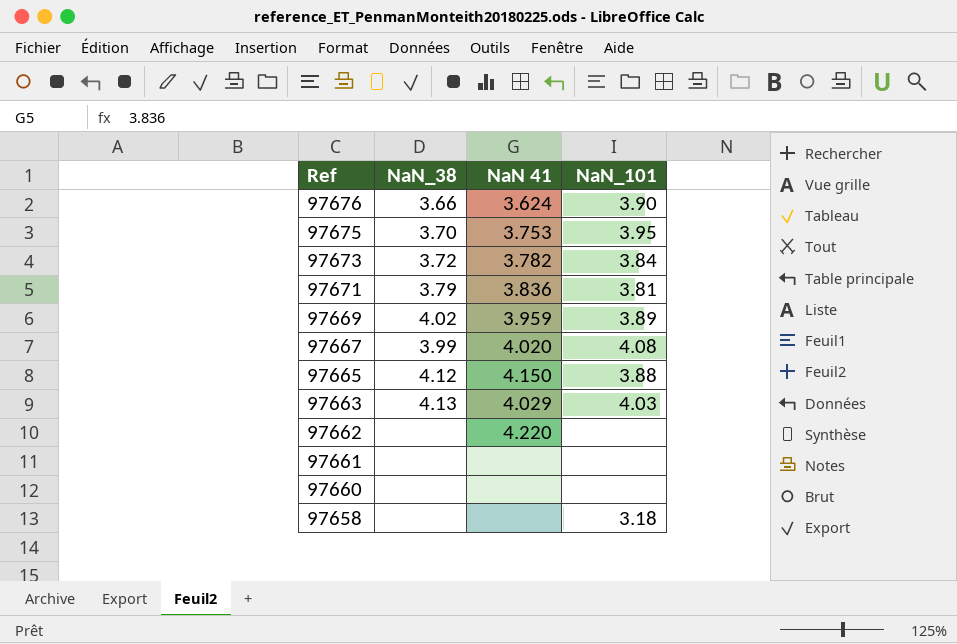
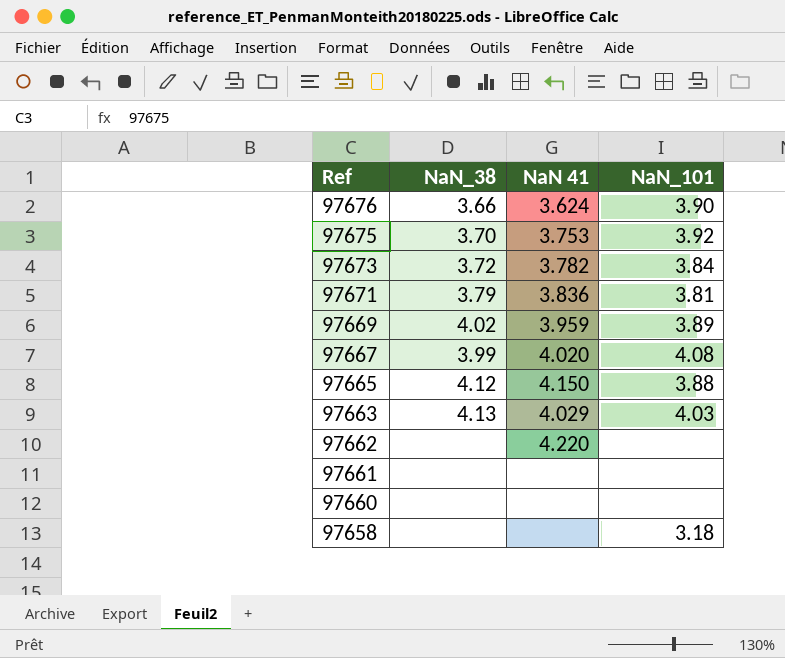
97675 | NaN_101: 3.95 -> 3.92

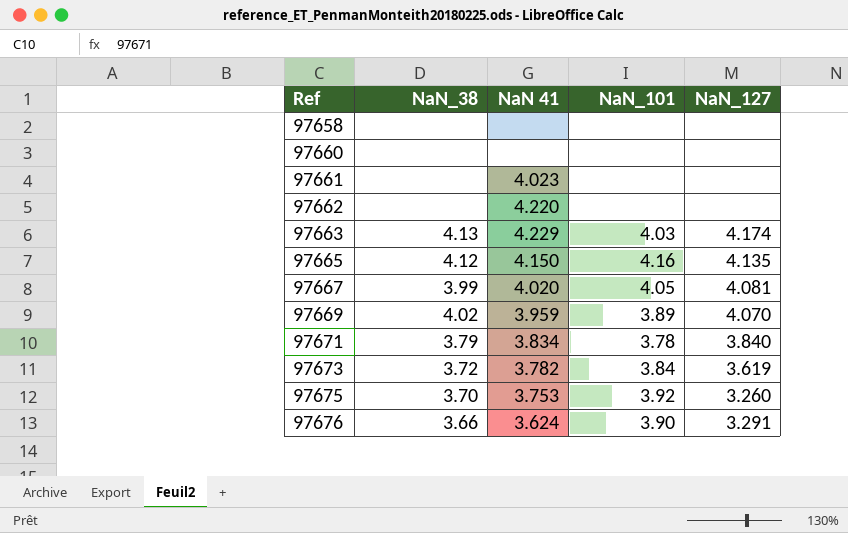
row order: Ref descending -> Ref ascending
column NaN_127 | position: none -> 5
97658 | NaN_101: 3.18 -> none
97661 | NaN 41: none -> 4.023
97663 | NaN 41: 4.029 -> 4.229
97665 | NaN_101: 3.88 -> 4.16
97667 | NaN_101: 4.08 -> 4.05
97671 | NaN 41: 3.836 -> 3.834
97671 | NaN_101: 3.81 -> 3.78

